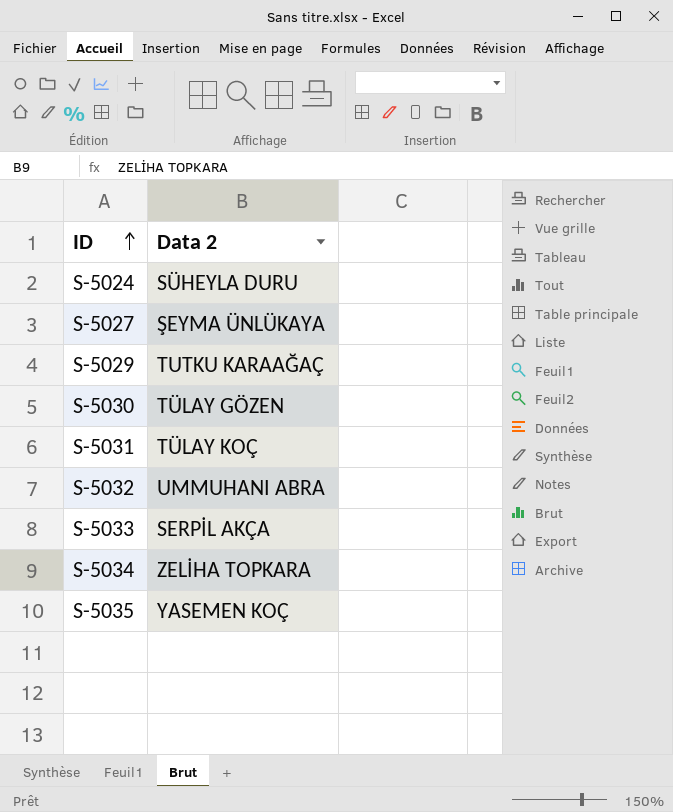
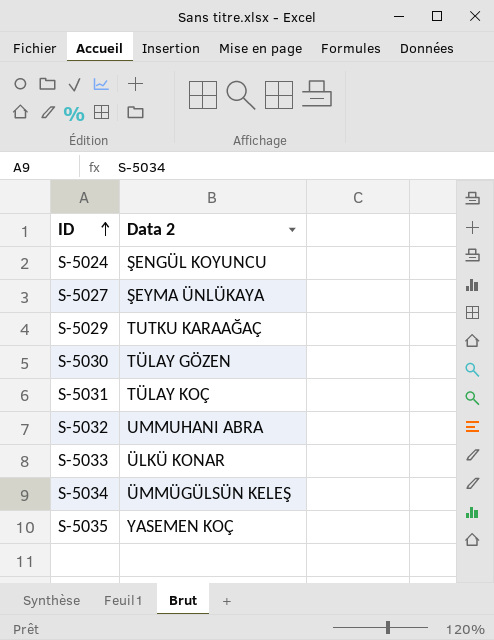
S-5024 | Data 2: SÜHEYLA DURU -> ŞENGÜL KOYUNCU
S-5033 | Data 2: SERPİL AKÇA -> ÜLKÜ KONAR
S-5034 | Data 2: ZELİHA TOPKARA -> ÜMMÜGÜLSÜN KELEŞ

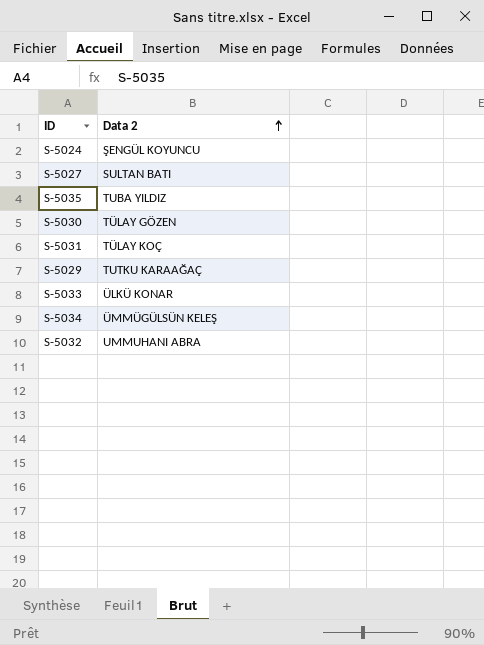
row order: ID ascending -> Data 2 ascending
S-5027 | Data 2: ŞEYMA ÜNLÜKAYA -> SULTAN BATI
S-5035 | Data 2: YASEMEN KOÇ -> TUBA YILDIZ

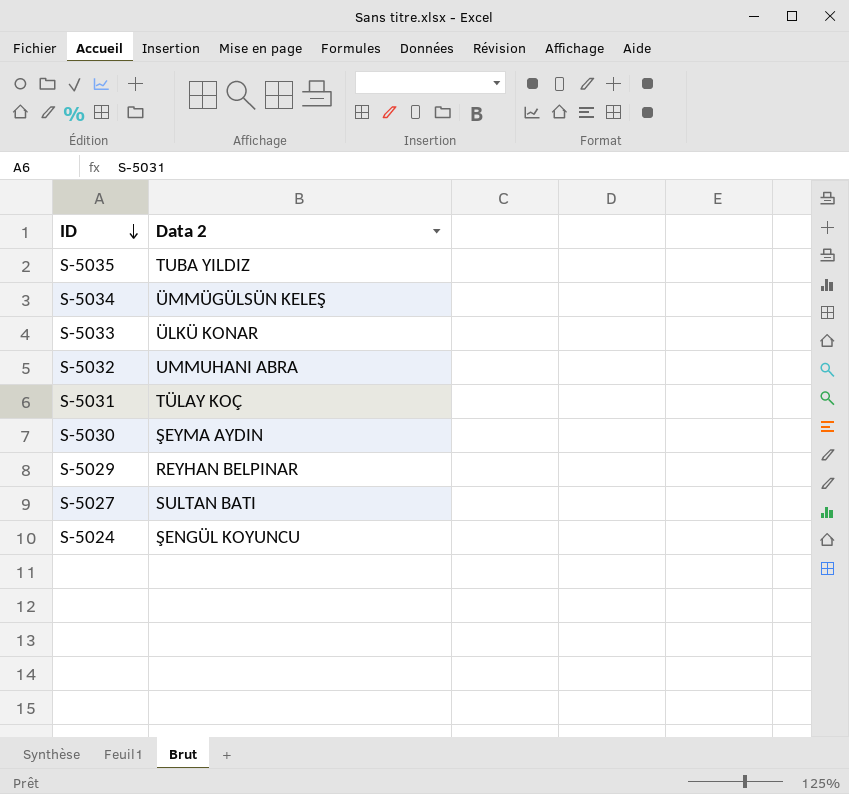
row order: Data 2 ascending -> ID descending
S-5030 | Data 2: TÜLAY GÖZEN -> ŞEYMA AYDIN
S-5029 | Data 2: TUTKU KARAAĞAÇ -> REYHAN BELPINAR

